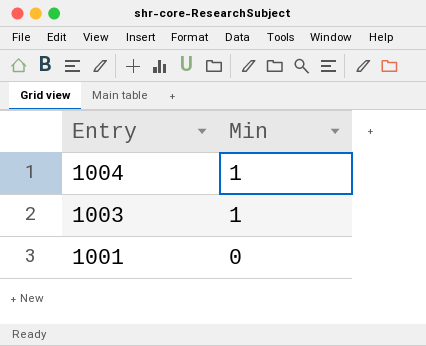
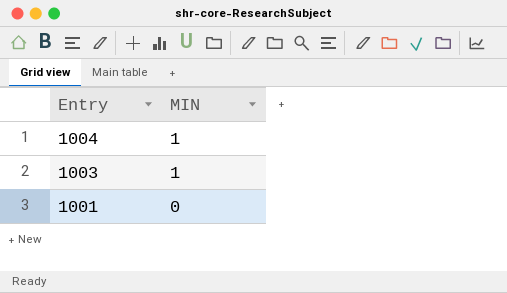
column name: Min -> MIN

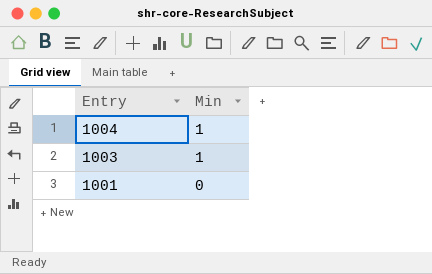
column name: MIN -> Min

